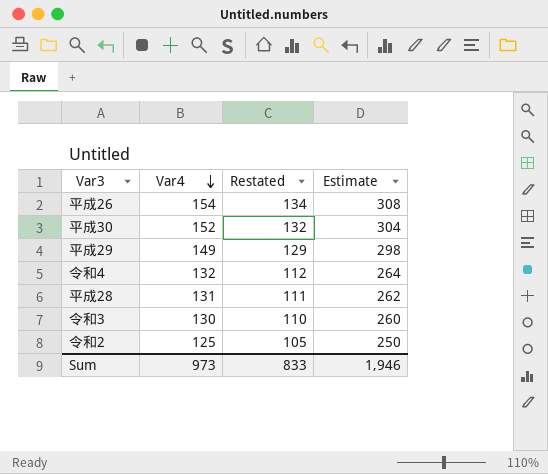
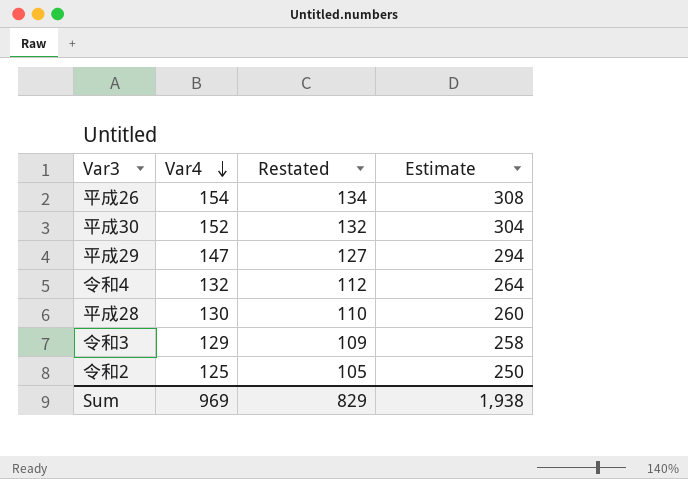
平成29 | Var4: 149 -> 147
平成29 | Restated: 129 -> 127
平成29 | Estimate: 298 -> 294
平成28 | Var4: 131 -> 130
平成28 | Restated: 111 -> 110
平成28 | Estimate: 262 -> 260
令和3 | Var4: 130 -> 129
令和3 | Restated: 110 -> 109
令和3 | Estimate: 260 -> 258
Sum | Var4: 973 -> 969
Sum | Restated: 833 -> 829
Sum | Estimate: 1,946 -> 1,938

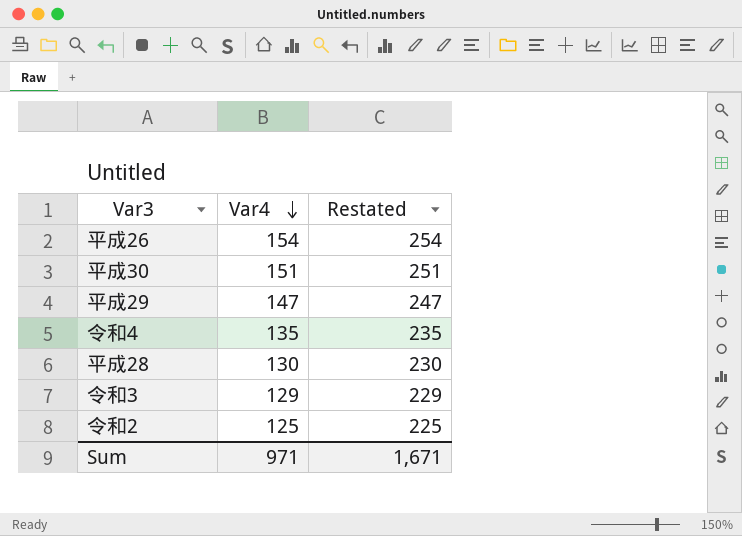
column Estimate | formula: [Var4] * 2 -> none
column Restated | formula: [Var4] - 20 -> [Var4] + 100
平成30 | Var4: 152 -> 151
令和4 | Var4: 132 -> 135
Sum | Var4: 969 -> 971
Sum | Restated: 829 -> 1,671

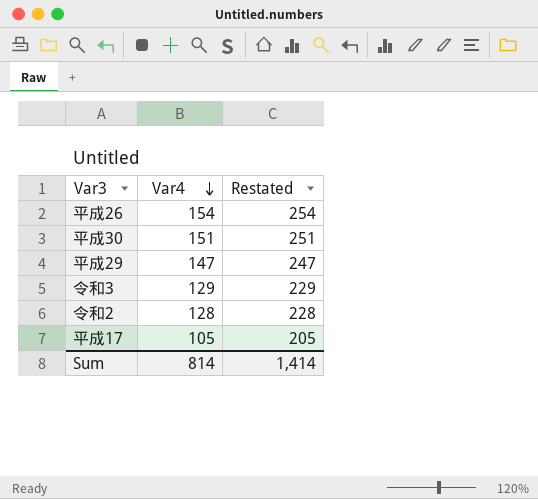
row 令和4: 135 | 235 -> none
row 平成28: 130 | 230 -> none
令和2 | Var4: 125 -> 128
令和2 | Restated: 225 -> 228
row 平成17: none -> 105 | 205
Sum | Var4: 971 -> 814
Sum | Restated: 1,671 -> 1,414

